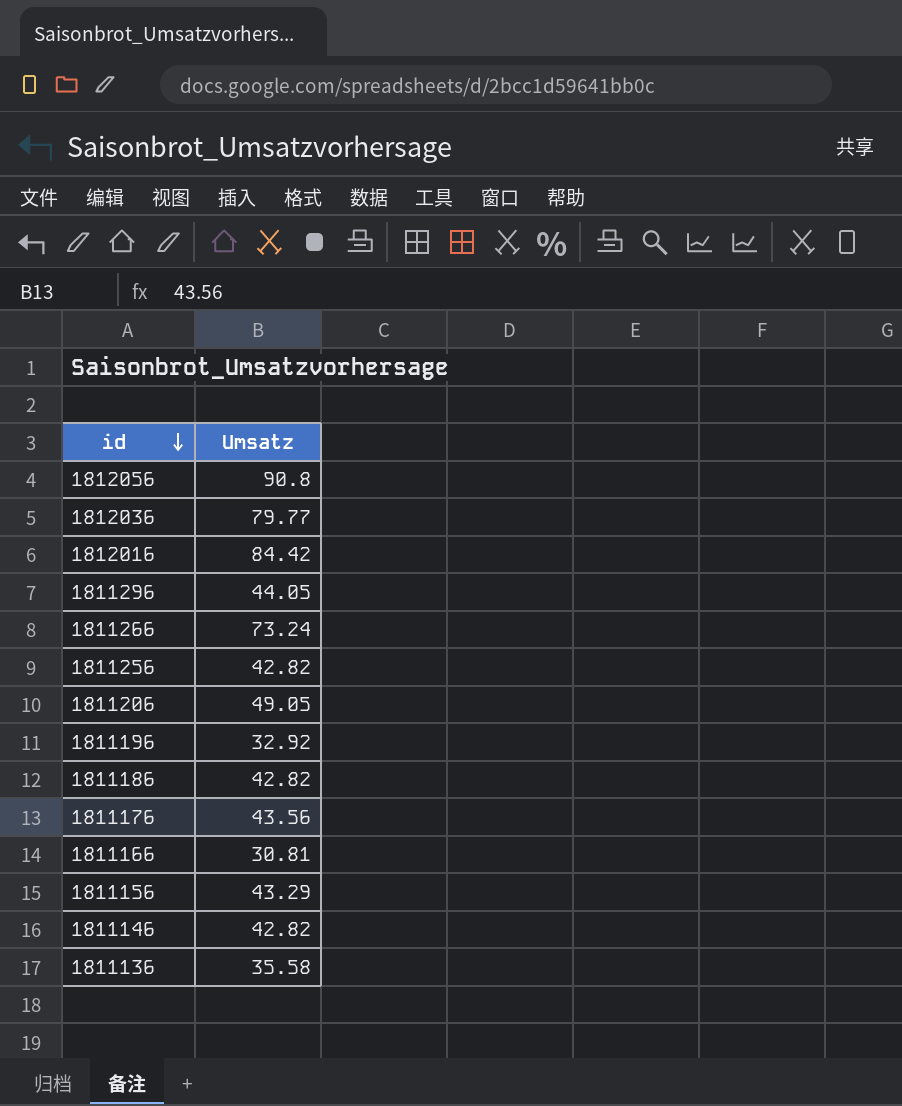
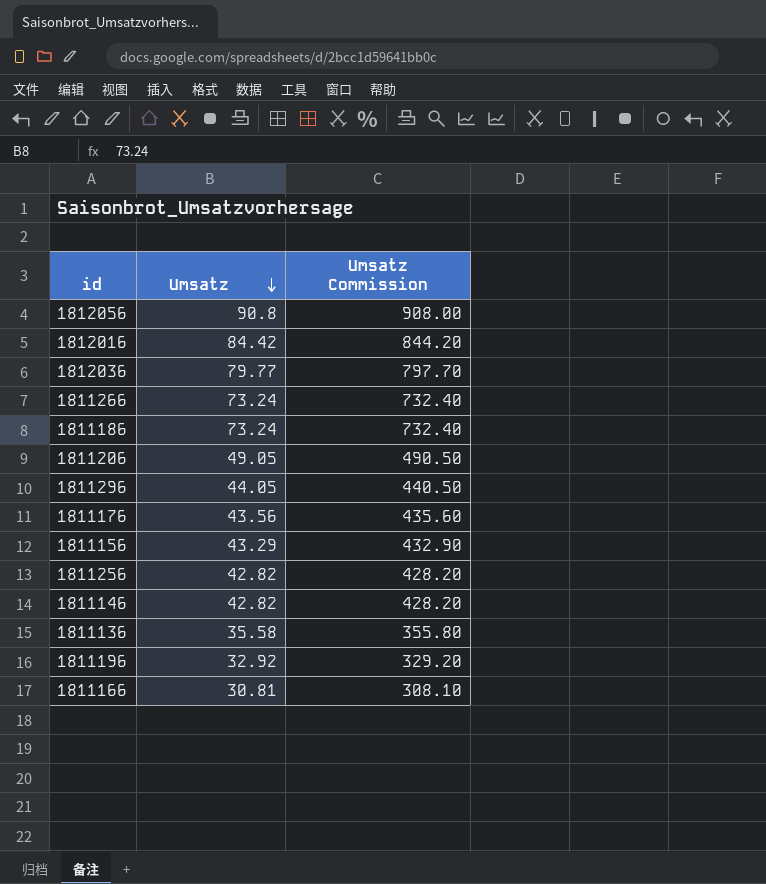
row order: id descending -> Umsatz descending
column Umsatz Commission | formula: none -> [Umsatz] * 10
1811186 | Umsatz: 42.82 -> 73.24

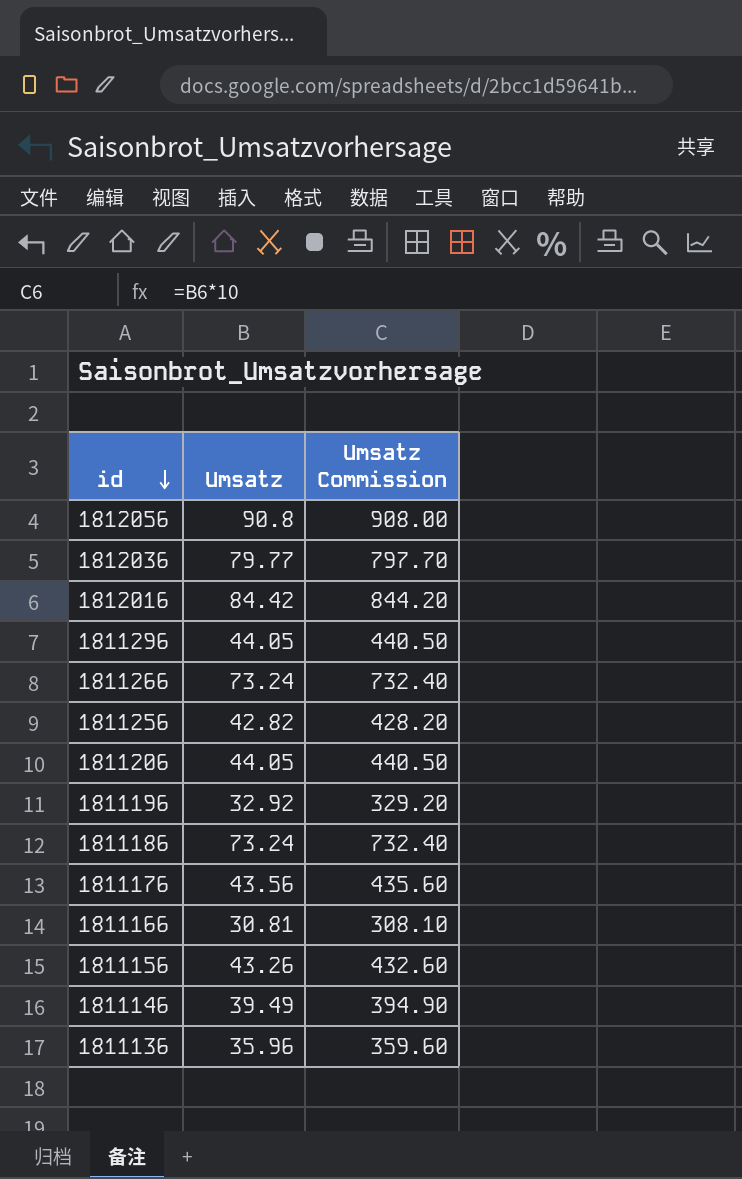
row order: Umsatz descending -> id descending
1811206 | Umsatz: 49.05 -> 44.05
1811206 | Umsatz Commission: 490.50 -> 440.50
1811156 | Umsatz: 43.29 -> 43.26
1811156 | Umsatz Commission: 432.90 -> 432.60
1811146 | Umsatz: 42.82 -> 39.49
1811146 | Umsatz Commission: 428.20 -> 394.90
1811136 | Umsatz: 35.58 -> 35.96
1811136 | Umsatz Commission: 355.80 -> 359.60

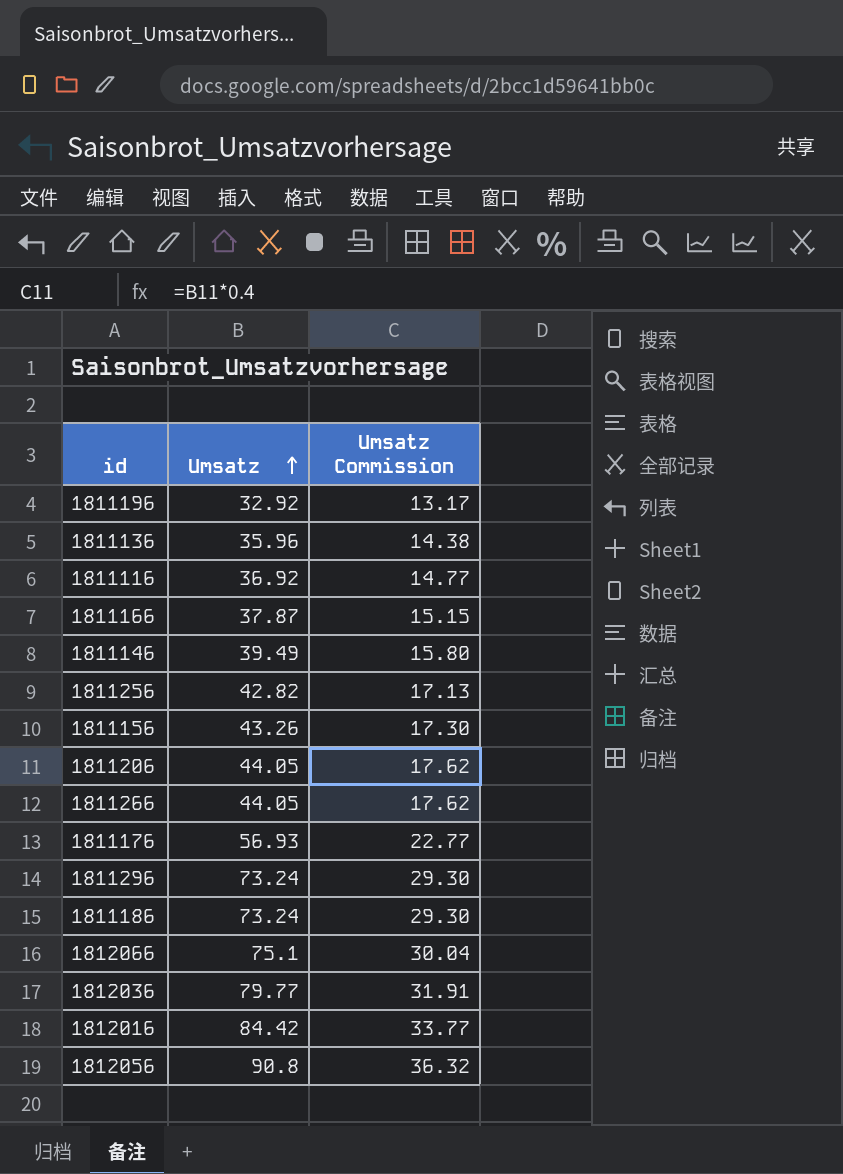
row order: id descending -> Umsatz ascending
column Umsatz Commission | formula: [Umsatz] * 10 -> [Umsatz] * 0.4
row 1811116: none -> 36.92 | 14.77
1811166 | Umsatz: 30.81 -> 37.87
1811266 | Umsatz: 73.24 -> 44.05
1811176 | Umsatz: 43.56 -> 56.93
1811296 | Umsatz: 44.05 -> 73.24
row 1812066: none -> 75.1 | 30.04

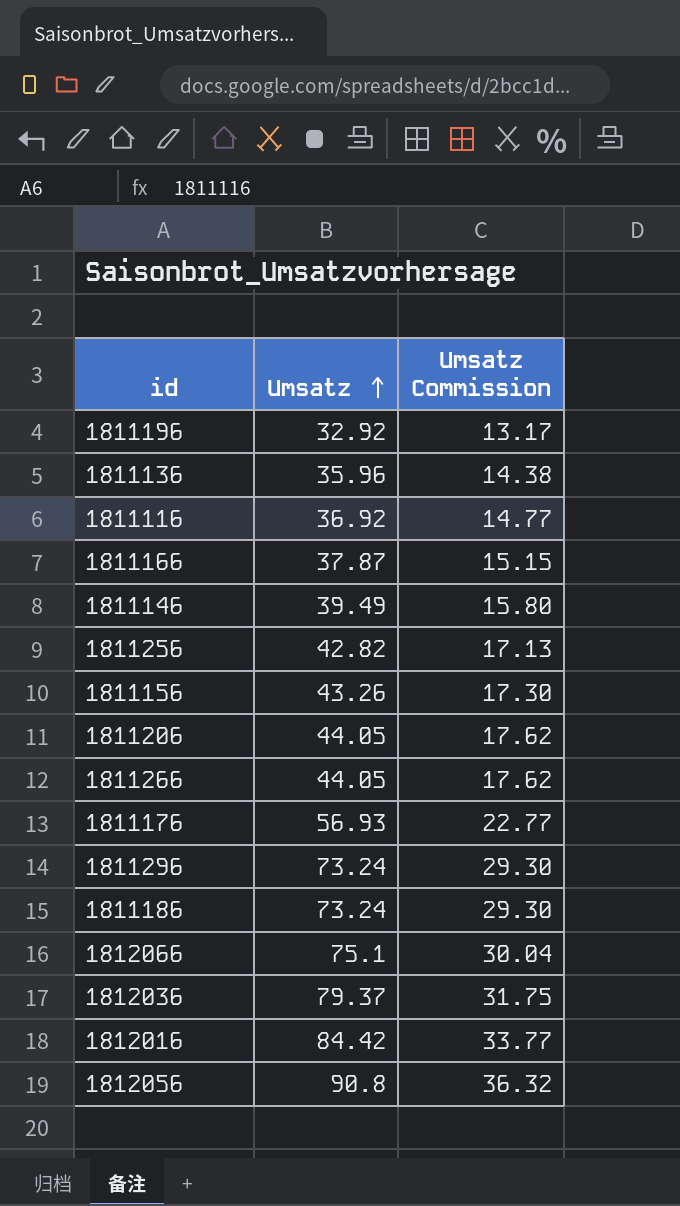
1812036 | Umsatz: 79.77 -> 79.37
1812036 | Umsatz Commission: 31.91 -> 31.75

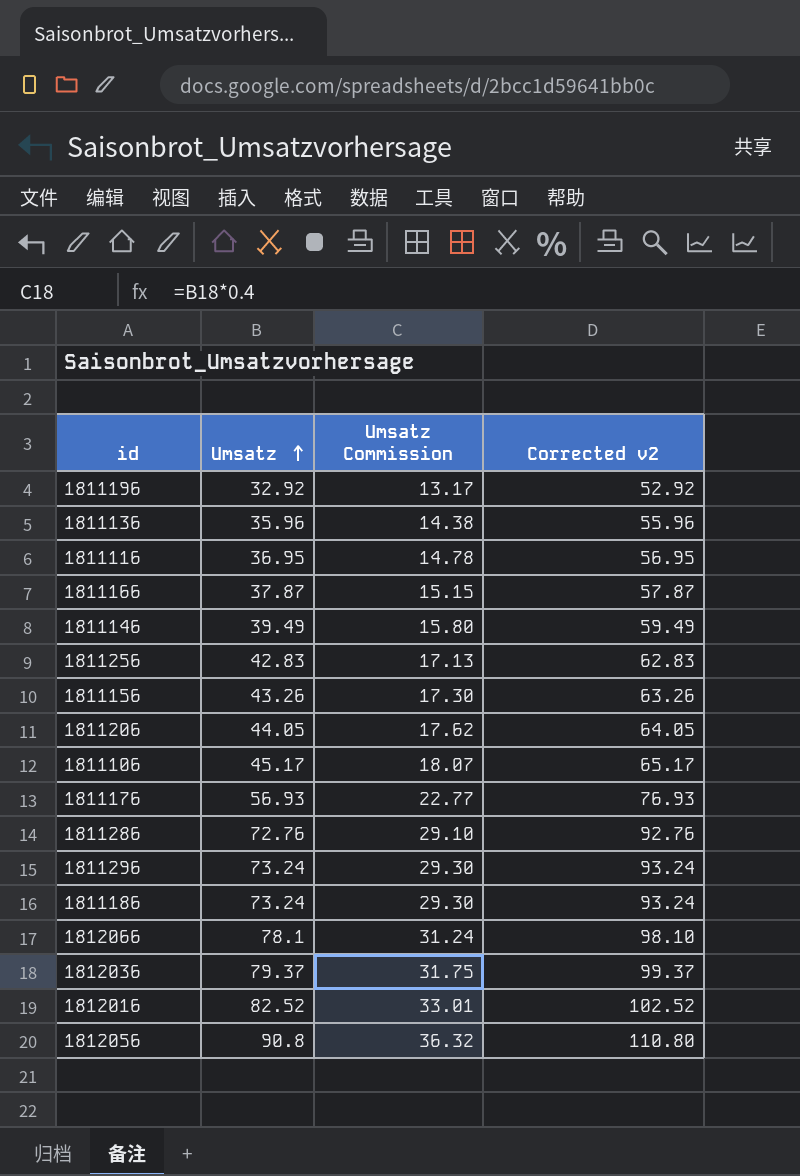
column Corrected v2 | formula: none -> [Umsatz] + 20
row 1811266: 44.05 | 17.62 -> none
1811116 | Umsatz: 36.92 -> 36.95
1811116 | Umsatz Commission: 14.77 -> 14.78
1811256 | Umsatz: 42.82 -> 42.83
row 1811106: none -> 45.17 | 18.07 | 65.17
row 1811286: none -> 72.76 | 29.10 | 92.76
1812066 | Umsatz: 75.1 -> 78.1
1812066 | Umsatz Commission: 30.04 -> 31.24
1812016 | Umsatz: 84.42 -> 82.52
1812016 | Umsatz Commission: 33.77 -> 33.01

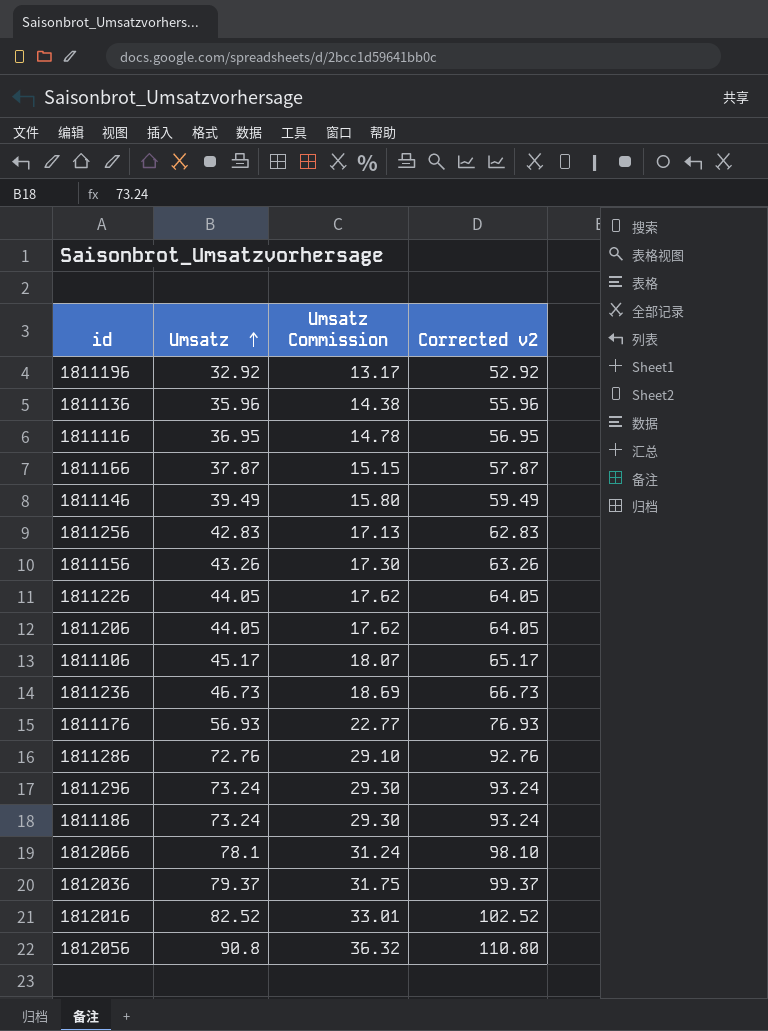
row 1811226: none -> 44.05 | 17.62 | 64.05
row 1811236: none -> 46.73 | 18.69 | 66.73

